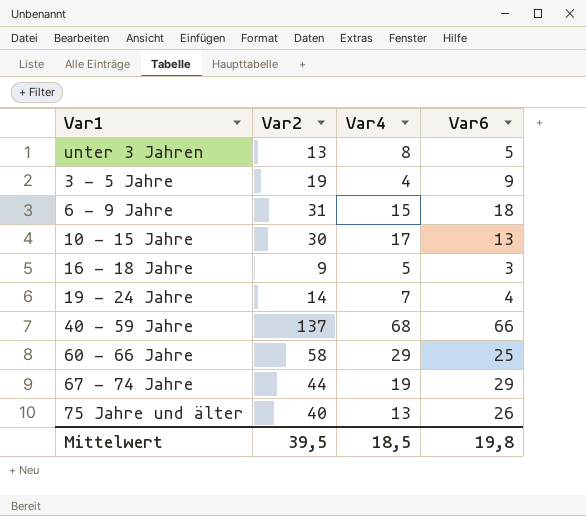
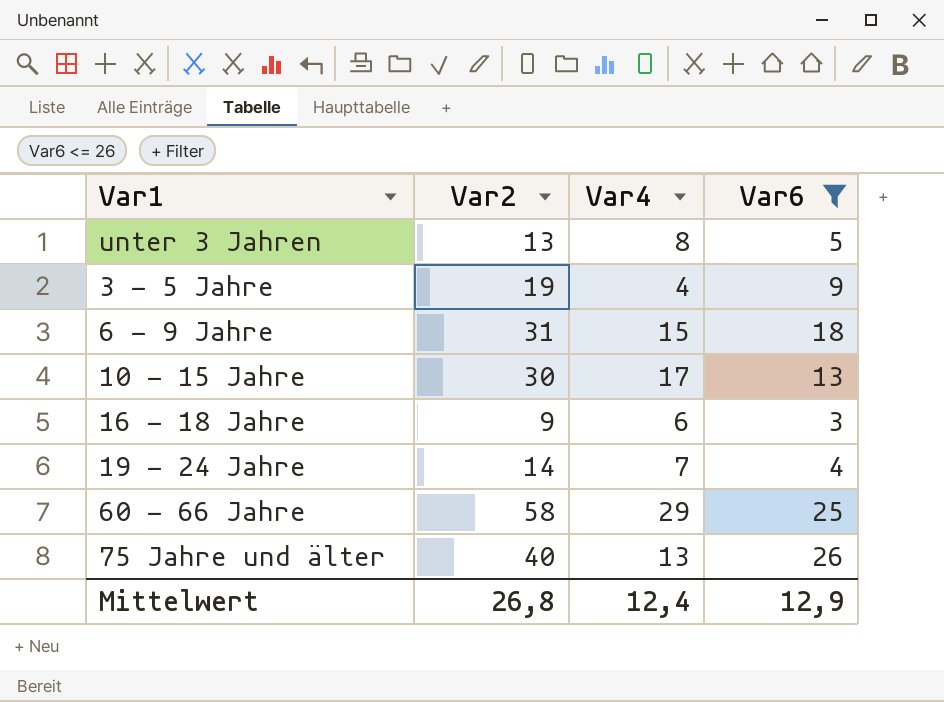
filter: none -> Var6 <= 26
16 - 18 Jahre | Var4: 5 -> 6
Mittelwert | Var2: 39,5 -> 26,8
Mittelwert | Var4: 18,5 -> 12,4
Mittelwert | Var6: 19,8 -> 12,9

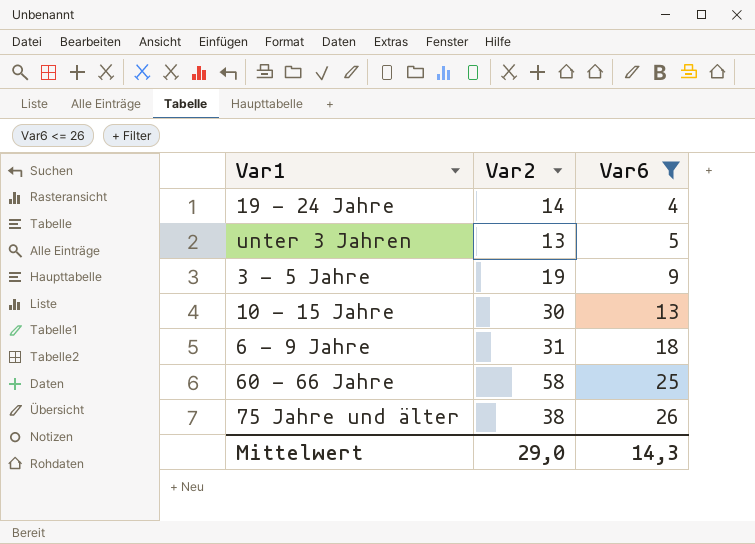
row order: none -> Var6 ascending
column Var4 | position: 3 -> none
row 16 - 18 Jahre: 9 | 6 | 3 -> none
75 Jahre und älter | Var2: 40 -> 38
Mittelwert | Var2: 26,8 -> 29,0
Mittelwert | Var6: 12,9 -> 14,3

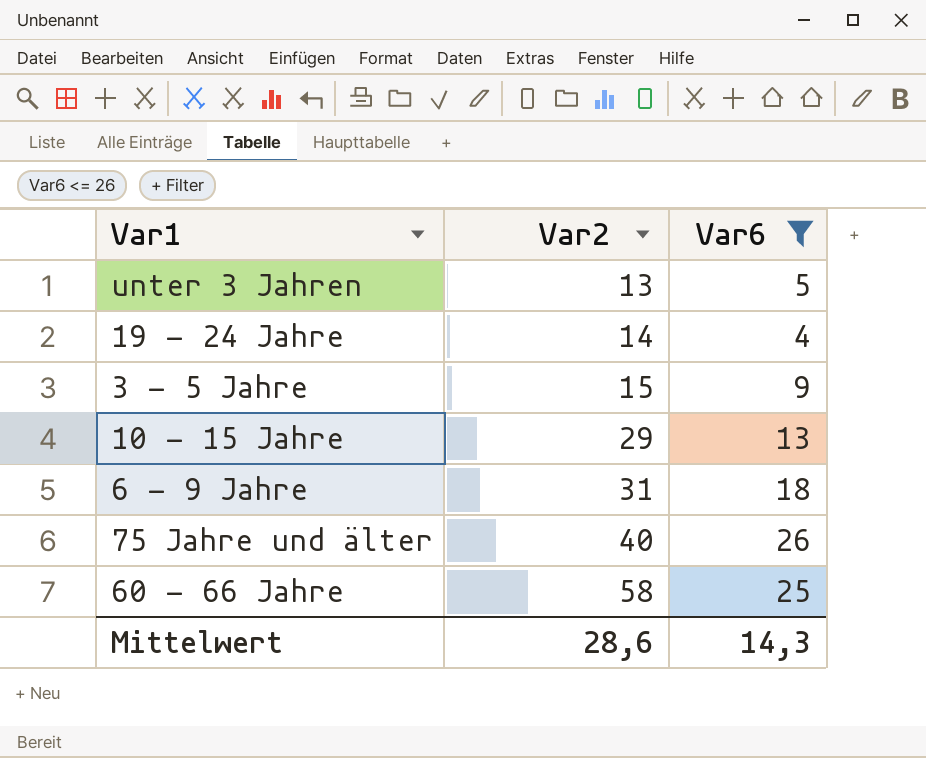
row order: Var6 ascending -> Var2 ascending
3 - 5 Jahre | Var2: 19 -> 15
10 - 15 Jahre | Var2: 30 -> 29
75 Jahre und älter | Var2: 38 -> 40
Mittelwert | Var2: 29,0 -> 28,6

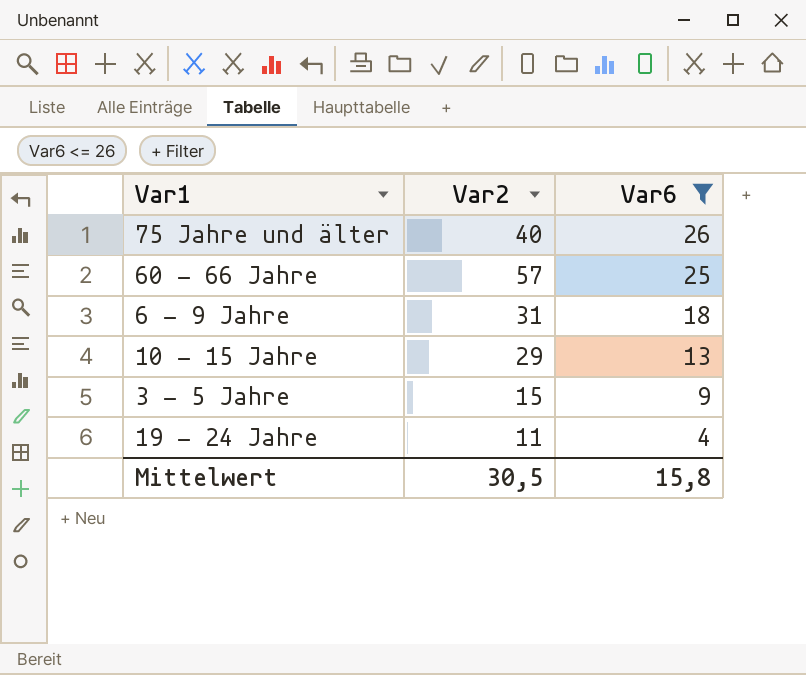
row order: Var2 ascending -> Var6 descending
row unter 3 Jahren: 13 | 5 -> none
60 - 66 Jahre | Var2: 58 -> 57
19 - 24 Jahre | Var2: 14 -> 11
Mittelwert | Var2: 28,6 -> 30,5
Mittelwert | Var6: 14,3 -> 15,8

